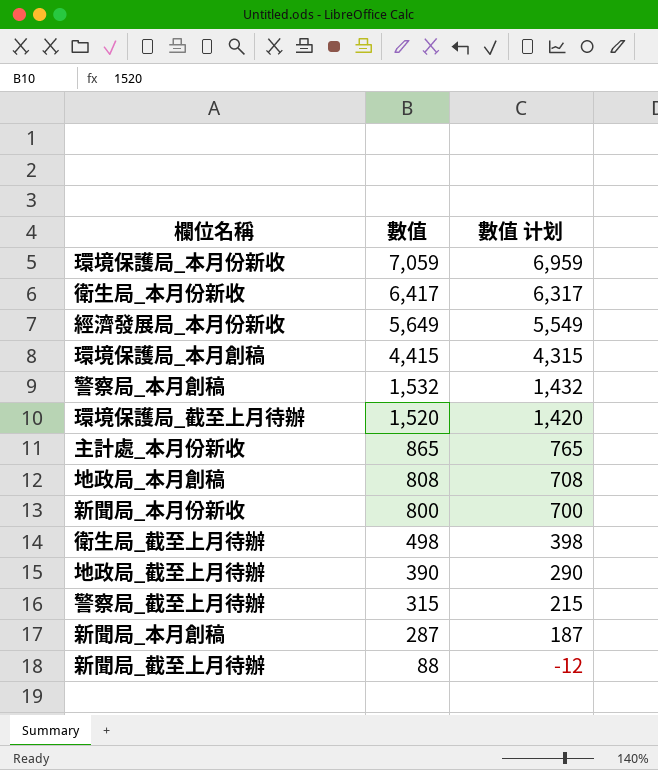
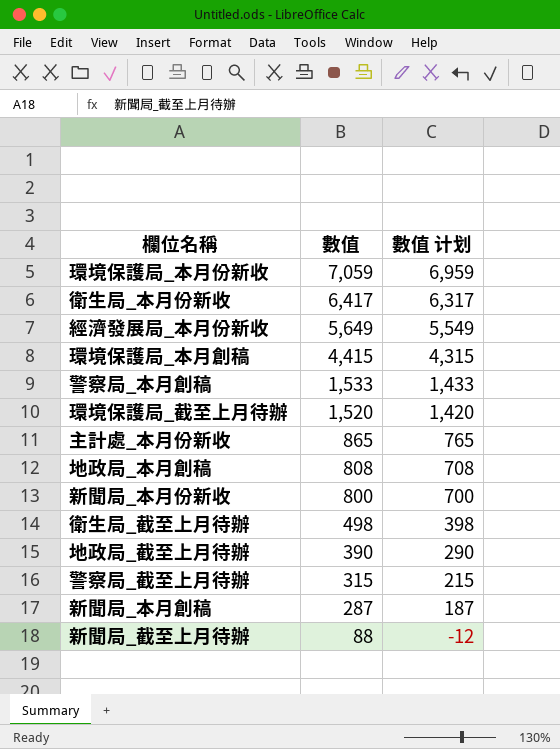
警察局_本月創稿 | 數值: 1,532 -> 1,533
警察局_本月創稿 | 數值 计划: 1,432 -> 1,433

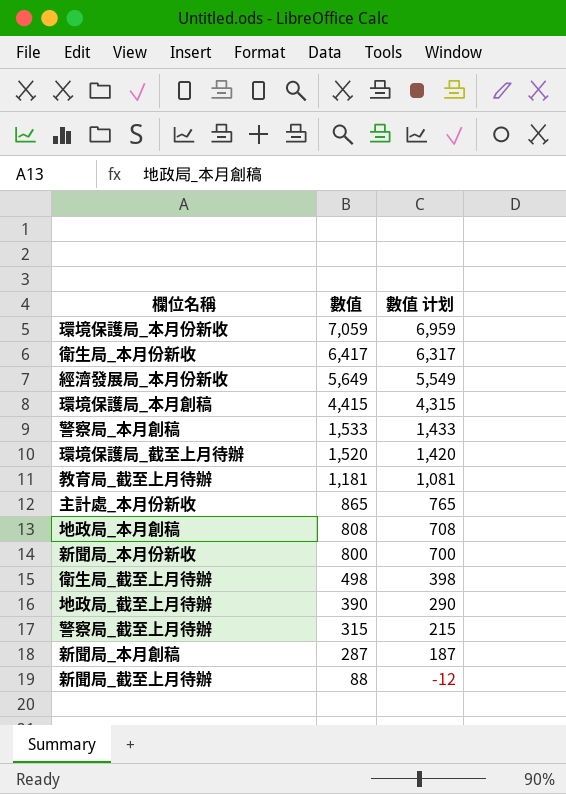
row 教育局_截至上月待辦: none -> 1,181 | 1,081

